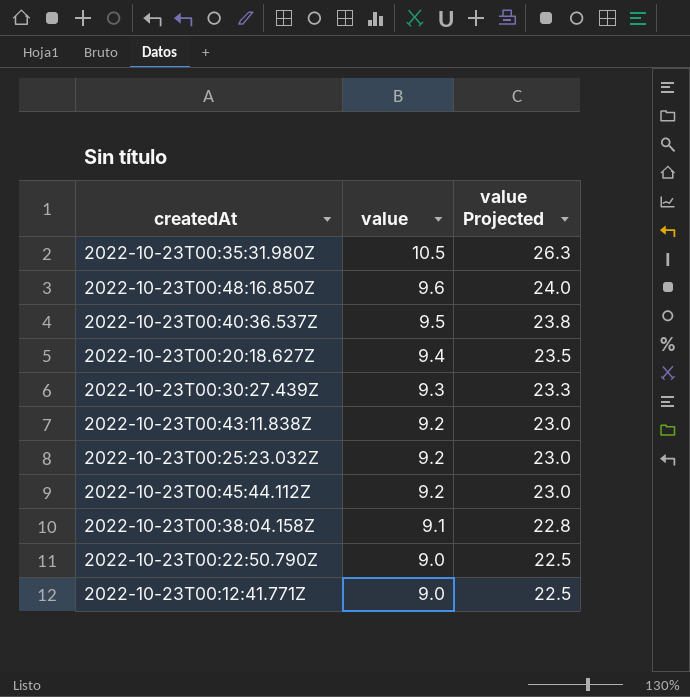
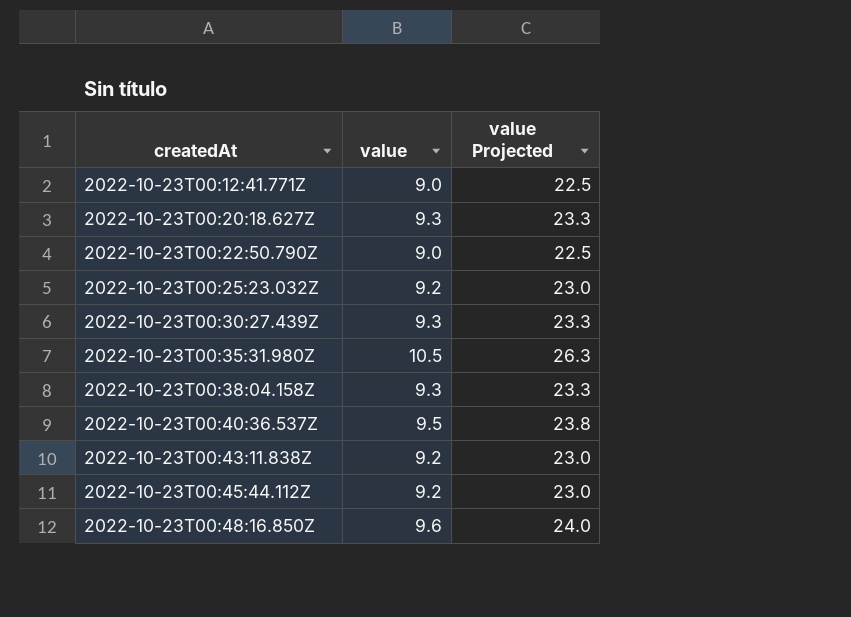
row order: value descending -> createdAt ascending
2022-10-23T00:20:18.627Z | value: 9.4 -> 9.3
2022-10-23T00:20:18.627Z | value Projected: 23.5 -> 23.3
2022-10-23T00:38:04.158Z | value: 9.1 -> 9.3
2022-10-23T00:38:04.158Z | value Projected: 22.8 -> 23.3

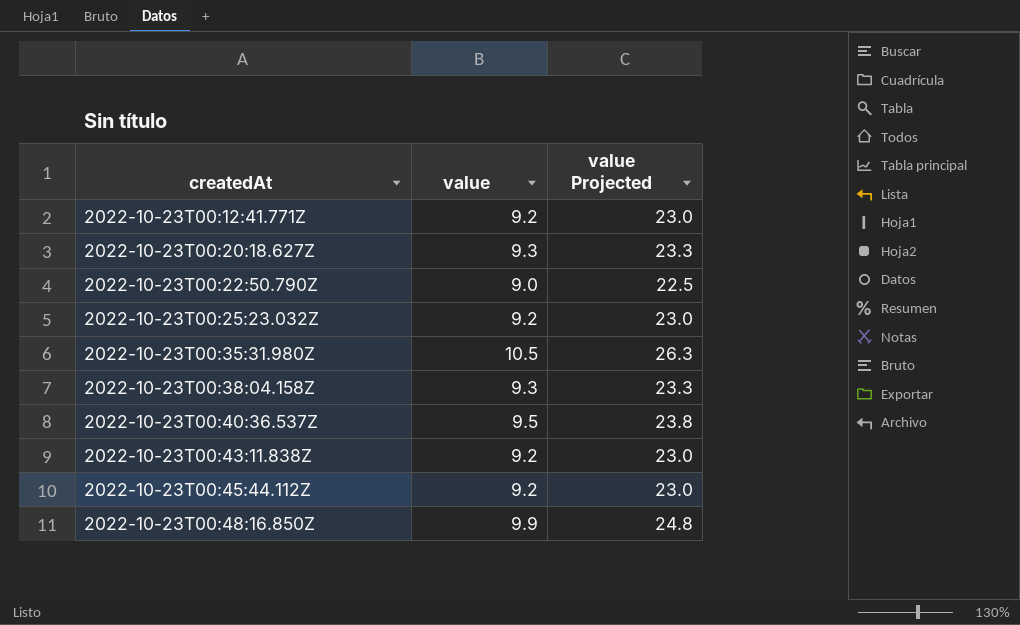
row 2022-10-23T00:30:27.439Z: 9.3 | 23.3 -> none
2022-10-23T00:12:41.771Z | value: 9.0 -> 9.2
2022-10-23T00:12:41.771Z | value Projected: 22.5 -> 23.0
2022-10-23T00:48:16.850Z | value: 9.6 -> 9.9
2022-10-23T00:48:16.850Z | value Projected: 24.0 -> 24.8

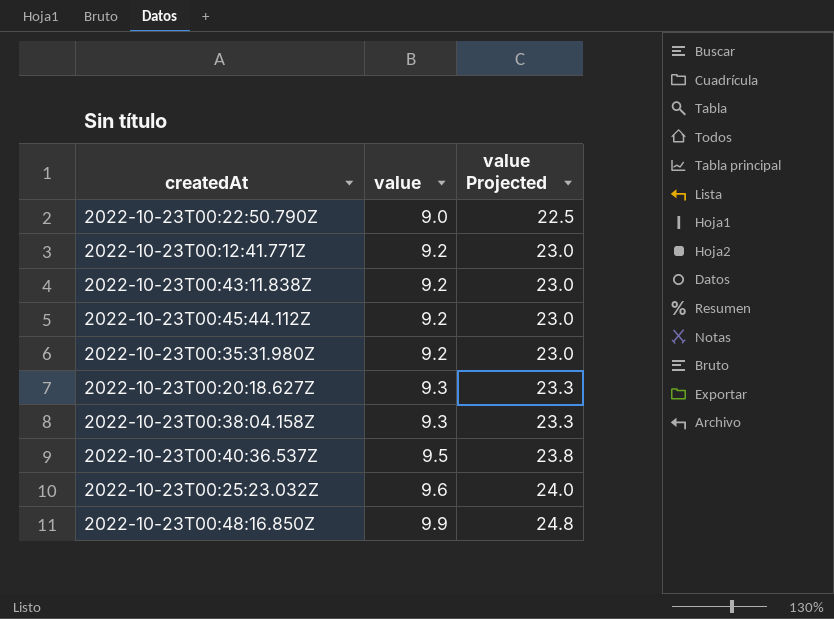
row order: createdAt ascending -> value ascending
2022-10-23T00:35:31.980Z | value: 10.5 -> 9.2
2022-10-23T00:35:31.980Z | value Projected: 26.3 -> 23.0
2022-10-23T00:25:23.032Z | value: 9.2 -> 9.6
2022-10-23T00:25:23.032Z | value Projected: 23.0 -> 24.0

